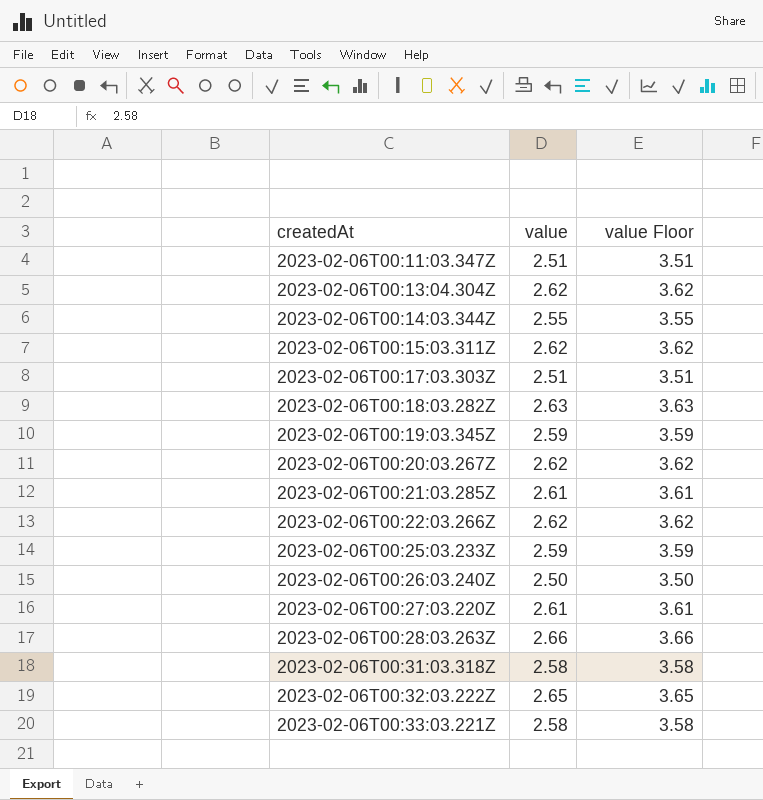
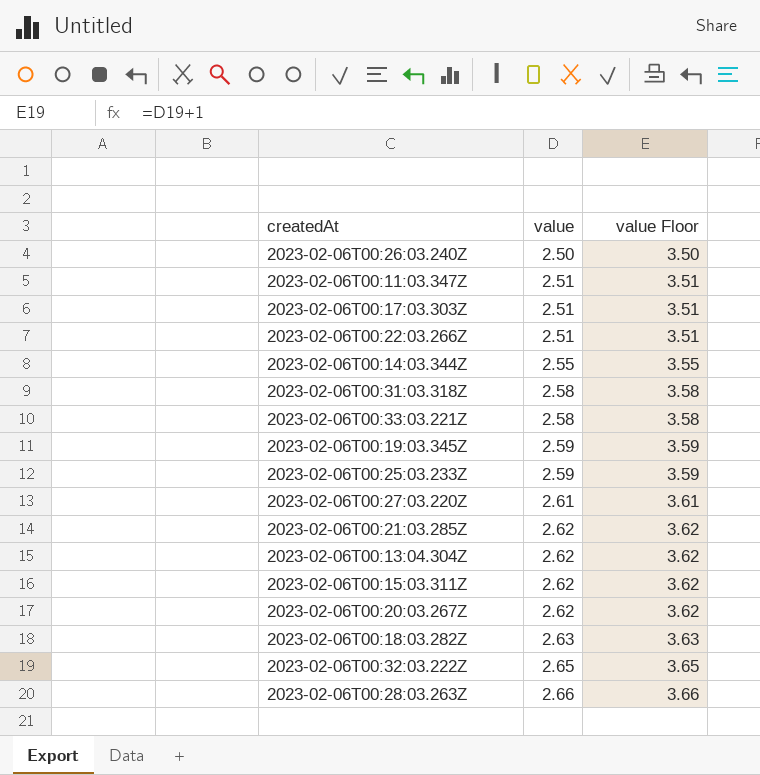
row order: createdAt ascending -> value ascending
2023-02-06T00:22:03.266Z | value: 2.62 -> 2.51
2023-02-06T00:22:03.266Z | value Floor: 3.62 -> 3.51
2023-02-06T00:21:03.285Z | value: 2.61 -> 2.62
2023-02-06T00:21:03.285Z | value Floor: 3.61 -> 3.62

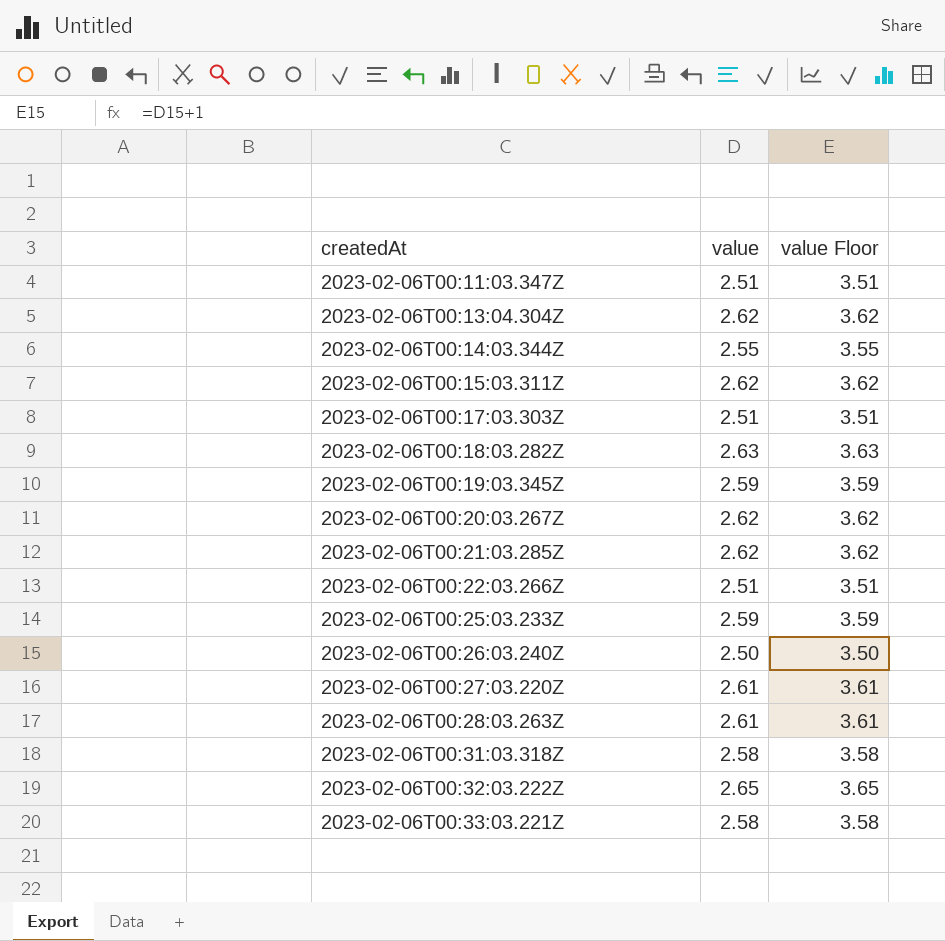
row order: value ascending -> createdAt ascending
2023-02-06T00:28:03.263Z | value: 2.66 -> 2.61
2023-02-06T00:28:03.263Z | value Floor: 3.66 -> 3.61

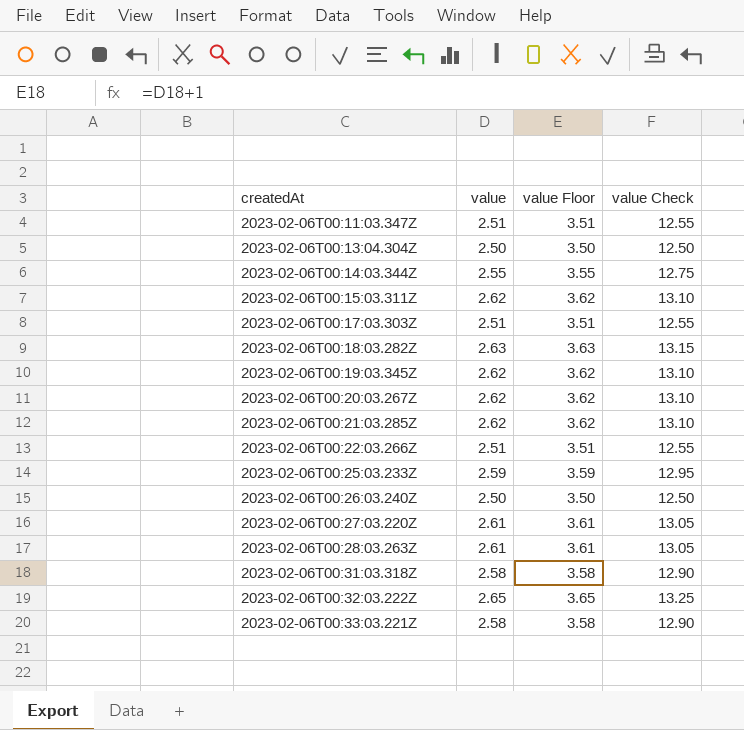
column value Check | formula: none -> [value] * 5
2023-02-06T00:13:04.304Z | value: 2.62 -> 2.50
2023-02-06T00:13:04.304Z | value Floor: 3.62 -> 3.50
2023-02-06T00:19:03.345Z | value: 2.59 -> 2.62
2023-02-06T00:19:03.345Z | value Floor: 3.59 -> 3.62

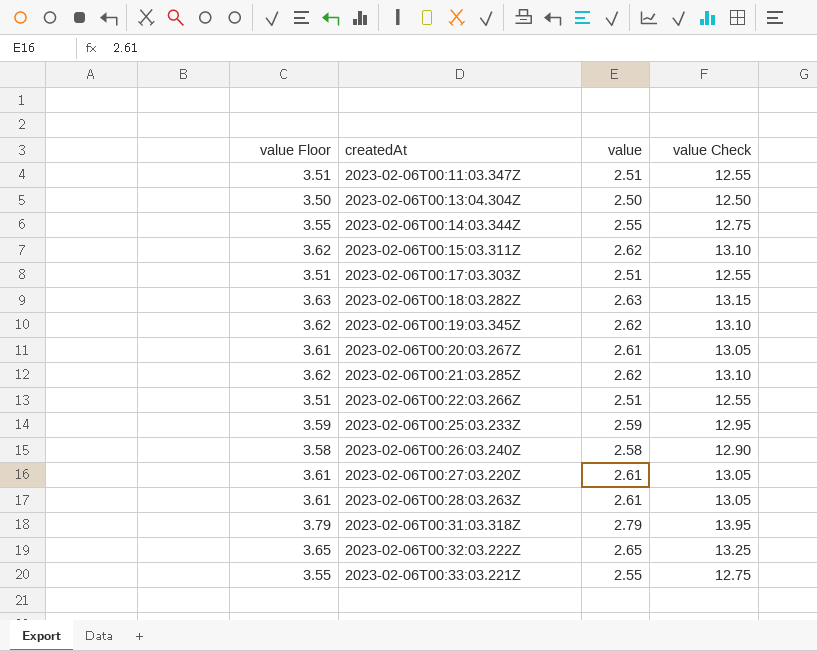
column value Floor | position: 3 -> 1
2023-02-06T00:20:03.267Z | value Floor: 3.62 -> 3.61
2023-02-06T00:20:03.267Z | value: 2.62 -> 2.61
2023-02-06T00:20:03.267Z | value Check: 13.10 -> 13.05
2023-02-06T00:26:03.240Z | value Floor: 3.50 -> 3.58
2023-02-06T00:26:03.240Z | value: 2.50 -> 2.58
2023-02-06T00:26:03.240Z | value Check: 12.50 -> 12.90
2023-02-06T00:31:03.318Z | value Floor: 3.58 -> 3.79
2023-02-06T00:31:03.318Z | value: 2.58 -> 2.79
2023-02-06T00:31:03.318Z | value Check: 12.90 -> 13.95
2023-02-06T00:33:03.221Z | value Floor: 3.58 -> 3.55
2023-02-06T00:33:03.221Z | value: 2.58 -> 2.55
2023-02-06T00:33:03.221Z | value Check: 12.90 -> 12.75

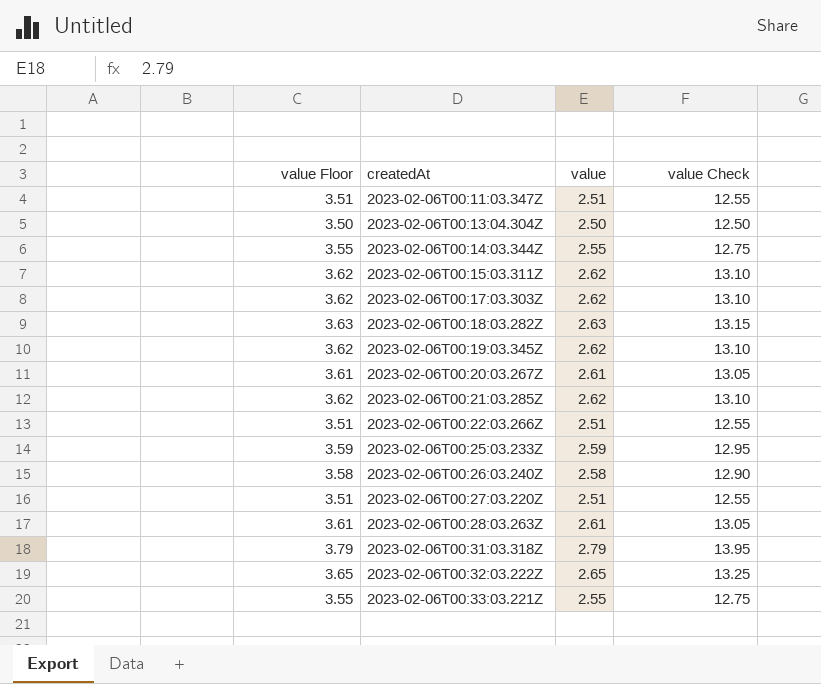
2023-02-06T00:17:03.303Z | value Floor: 3.51 -> 3.62
2023-02-06T00:17:03.303Z | value: 2.51 -> 2.62
2023-02-06T00:17:03.303Z | value Check: 12.55 -> 13.10
2023-02-06T00:27:03.220Z | value Floor: 3.61 -> 3.51
2023-02-06T00:27:03.220Z | value: 2.61 -> 2.51
2023-02-06T00:27:03.220Z | value Check: 13.05 -> 12.55

